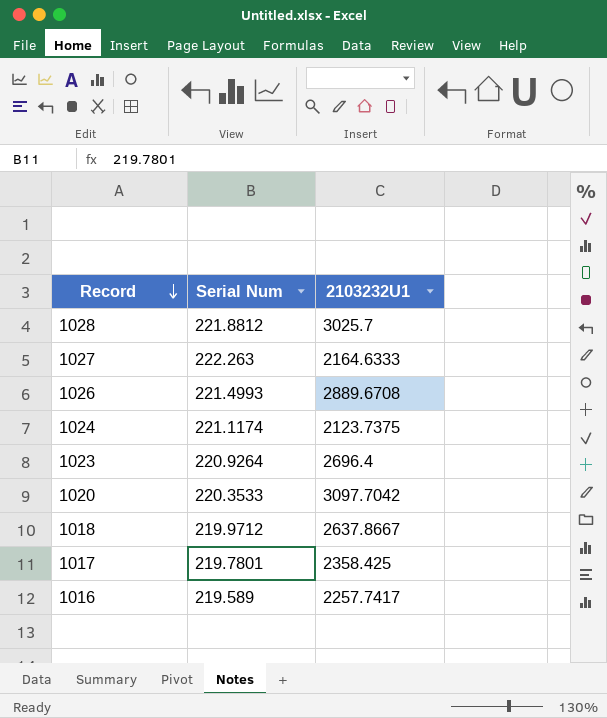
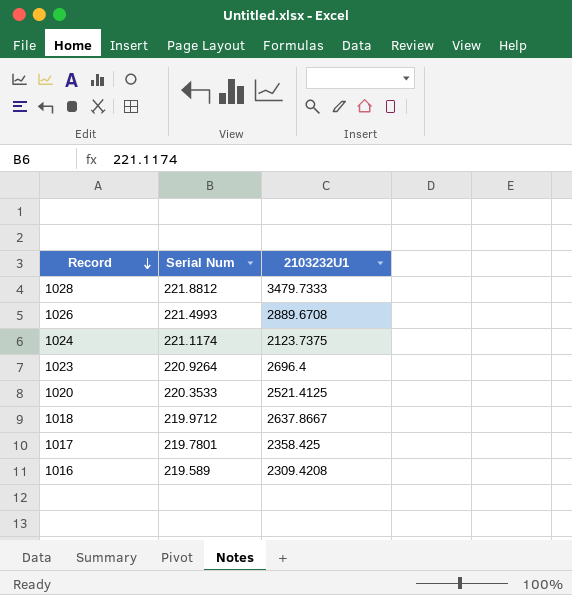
row 1027: 222.263 | 2164.6333 -> none
1028 | 2103232U1: 3025.7 -> 3479.7333
1020 | 2103232U1: 3097.7042 -> 2521.4125
1016 | 2103232U1: 2257.7417 -> 2309.4208

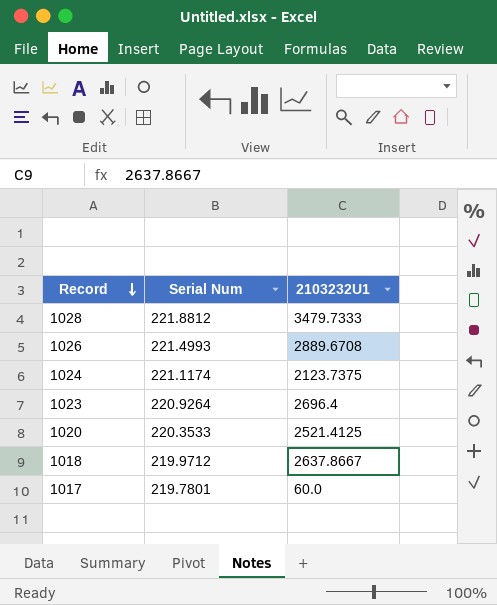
row 1016: 219.589 | 2309.4208 -> none
1017 | 2103232U1: 2358.425 -> 60.0

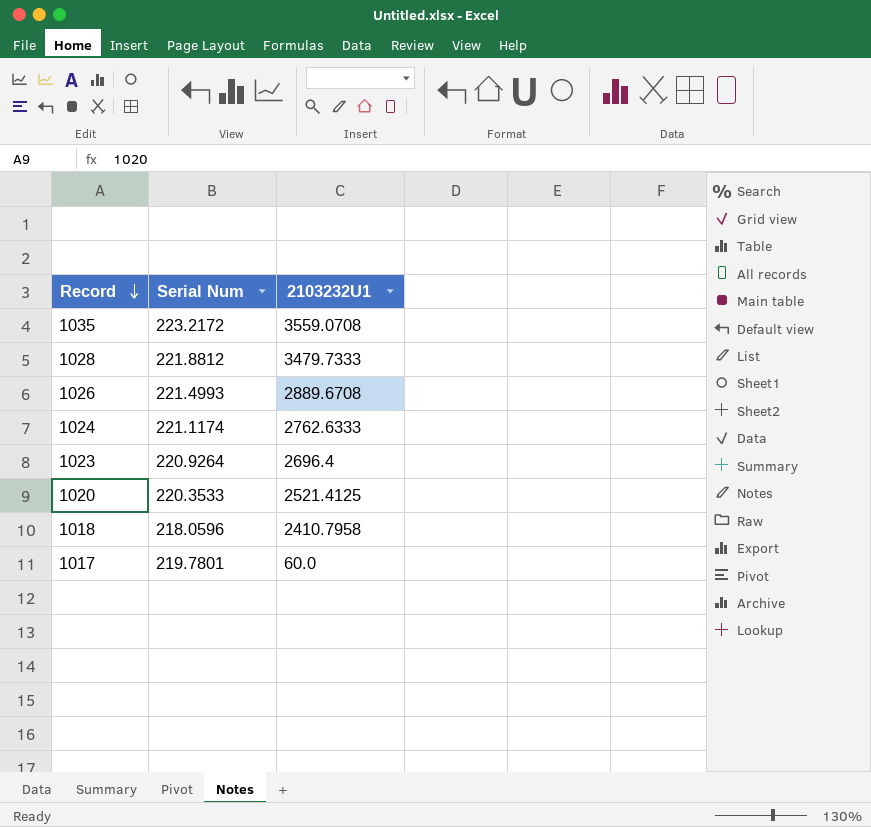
row 1035: none -> 223.2172 | 3559.0708
1024 | 2103232U1: 2123.7375 -> 2762.6333
1018 | Serial Num: 219.9712 -> 218.0596
1018 | 2103232U1: 2637.8667 -> 2410.7958

